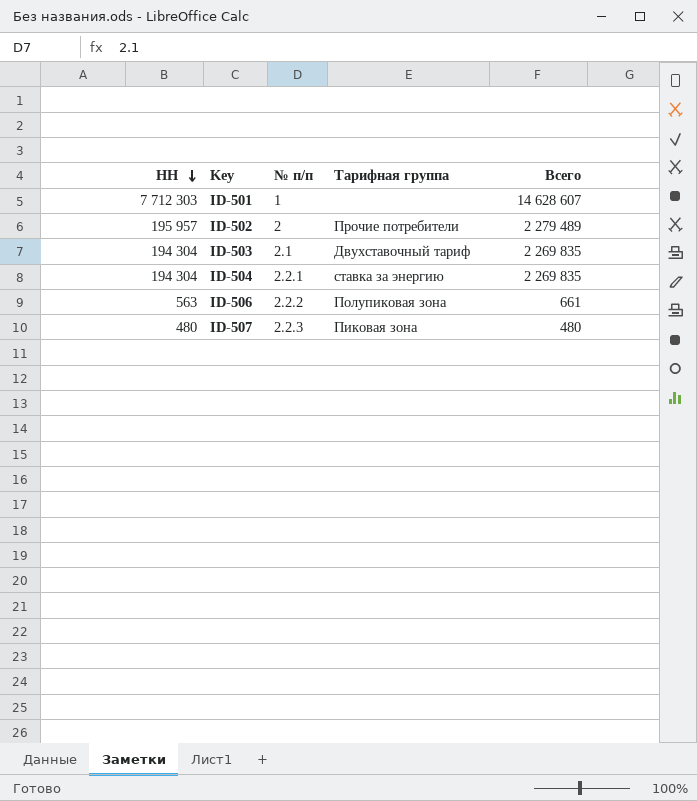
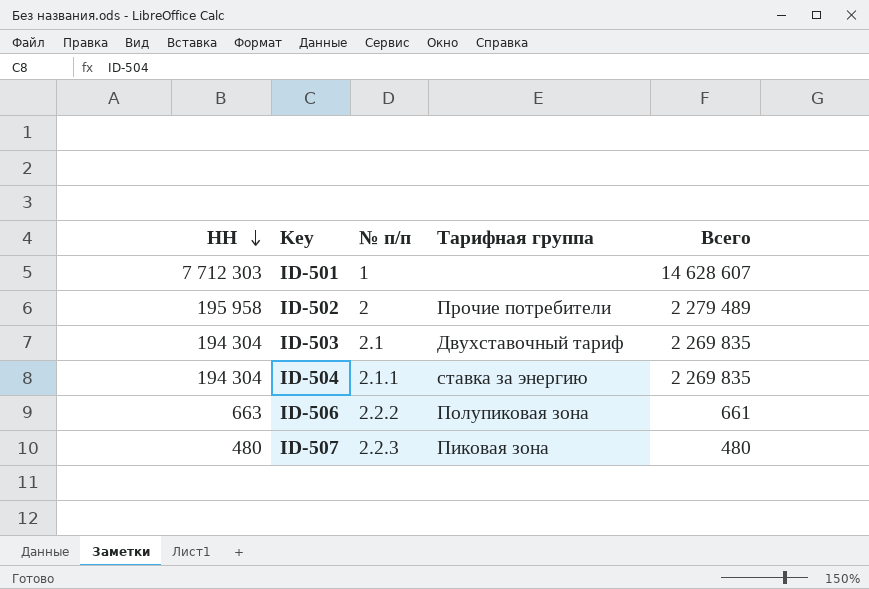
ID-502 | НН: 195 957 -> 195 958
ID-504 | № п/п: 2.2.1 -> 2.1.1
ID-506 | НН: 563 -> 663

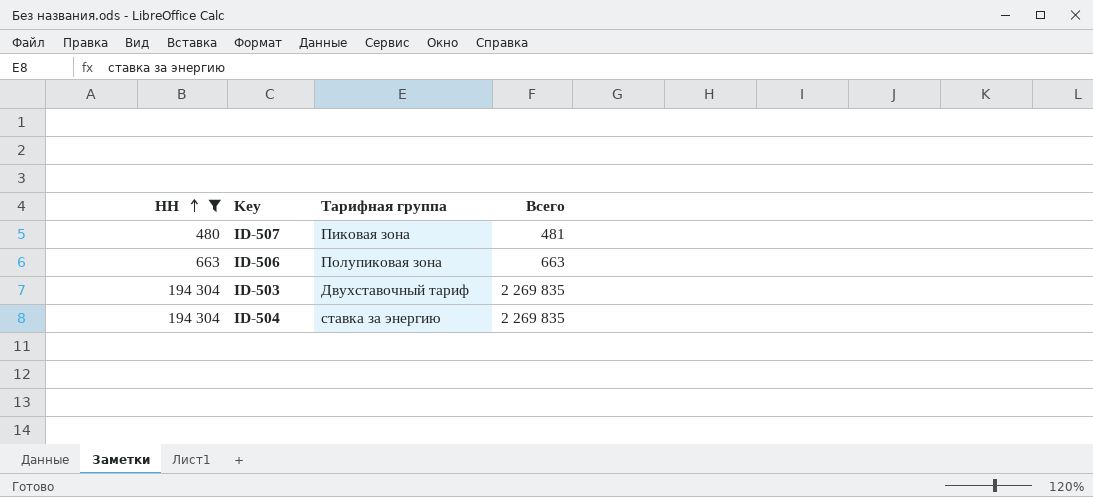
filter: none -> НН <= 194 304
row order: НН descending -> НН ascending
column № п/п | position: 3 -> none
ID-507 | Всего: 480 -> 481
ID-506 | Всего: 661 -> 663

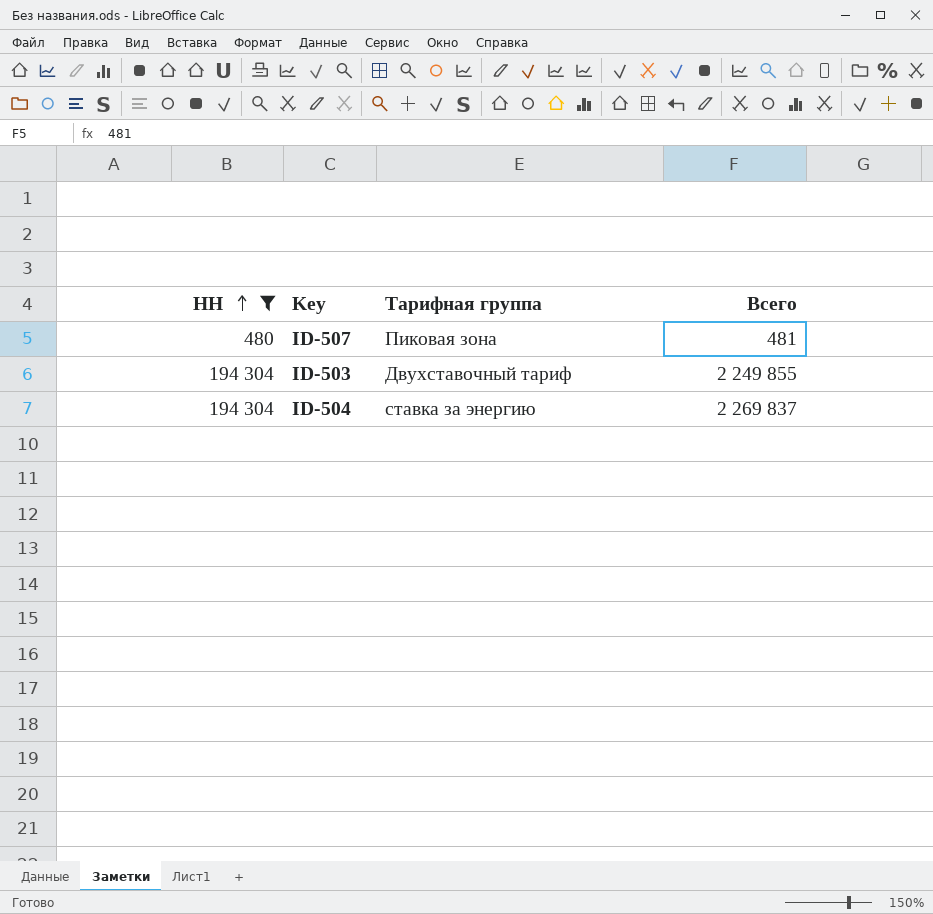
row ID-506: 663 | Полупиковая зона | 663 -> none
ID-503 | Всего: 2 269 835 -> 2 249 855
ID-504 | Всего: 2 269 835 -> 2 269 837

